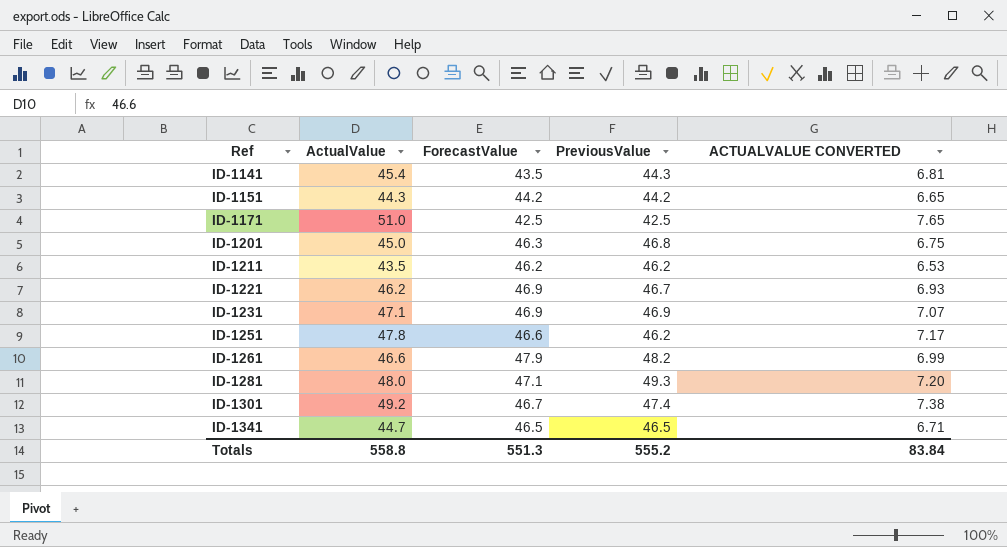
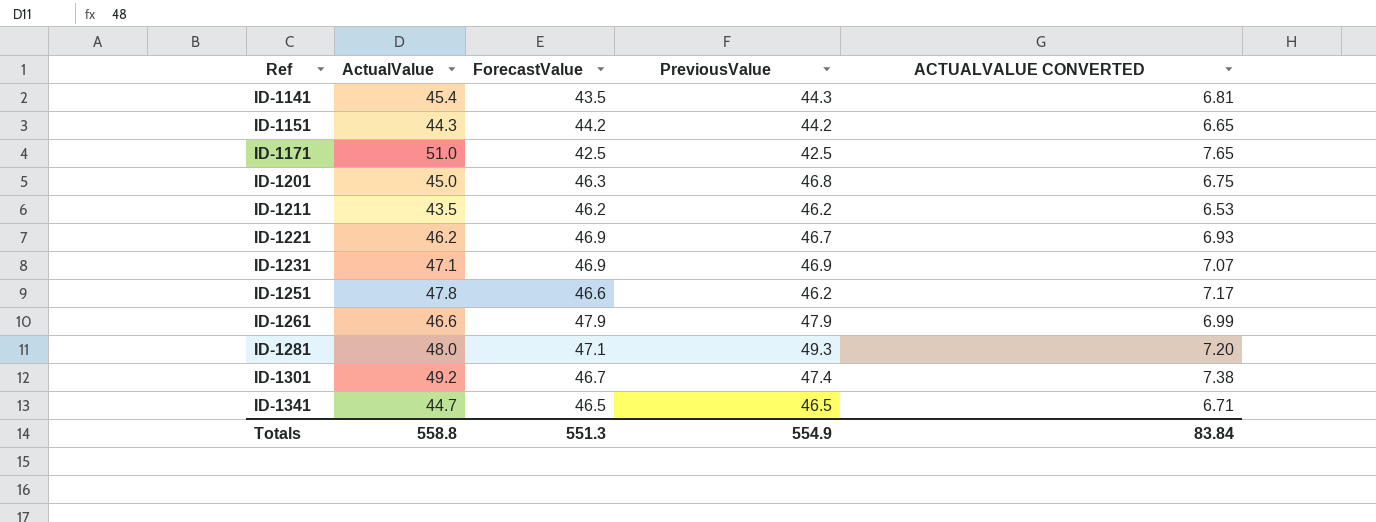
ID-1261 | PreviousValue: 48.2 -> 47.9
Totals | PreviousValue: 555.2 -> 554.9

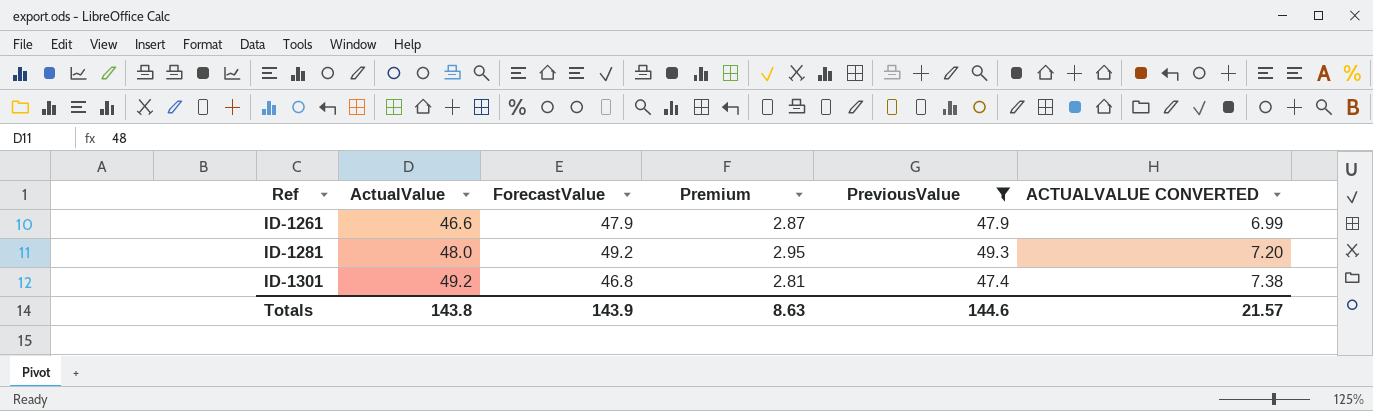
filter: none -> PreviousValue >= 47.4
column Premium | formula: none -> [ForecastValue] * 0.06
ID-1281 | ForecastValue: 47.1 -> 49.2
ID-1301 | ForecastValue: 46.7 -> 46.8
Totals | ActualValue: 558.8 -> 143.8
Totals | ForecastValue: 551.3 -> 143.9
Totals | PreviousValue: 554.9 -> 144.6
Totals | ACTUALVALUE CONVERTED: 83.84 -> 21.57

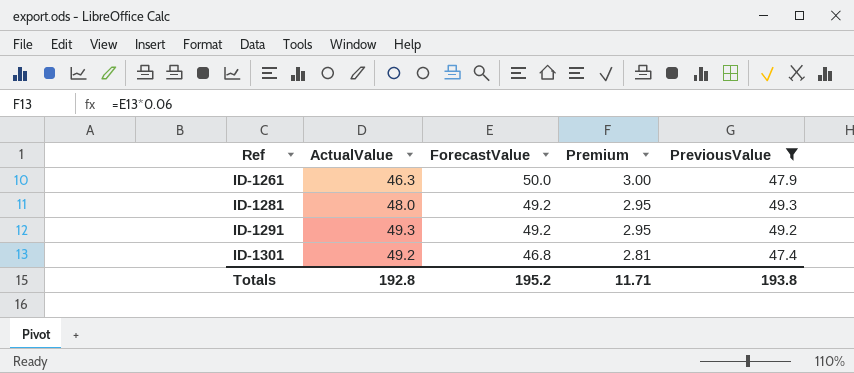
column ACTUALVALUE CONVERTED | formula: [ActualValue] * 0.15 -> none
ID-1261 | ActualValue: 46.6 -> 46.3
ID-1261 | ForecastValue: 47.9 -> 50.0
ID-1261 | Premium: 2.87 -> 3.00
row ID-1291: none -> 49.3 | 49.2 | 2.95 | 49.2
Totals | ActualValue: 143.8 -> 192.8
Totals | ForecastValue: 143.9 -> 195.2
Totals | Premium: 8.63 -> 11.71
Totals | PreviousValue: 144.6 -> 193.8

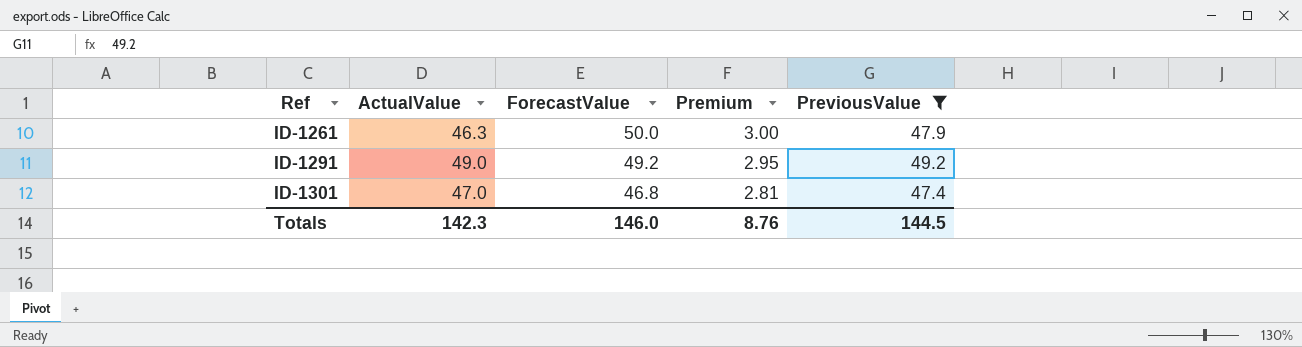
row ID-1281: 48.0 | 49.2 | 2.95 | 49.3 -> none
ID-1291 | ActualValue: 49.3 -> 49.0
ID-1301 | ActualValue: 49.2 -> 47.0
Totals | ActualValue: 192.8 -> 142.3
Totals | ForecastValue: 195.2 -> 146.0
Totals | Premium: 11.71 -> 8.76
Totals | PreviousValue: 193.8 -> 144.5

